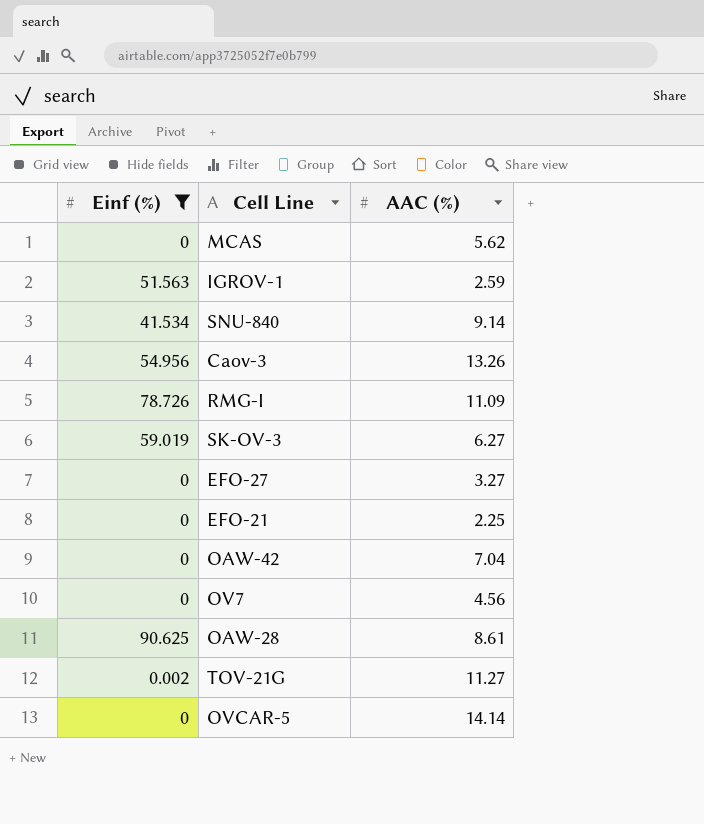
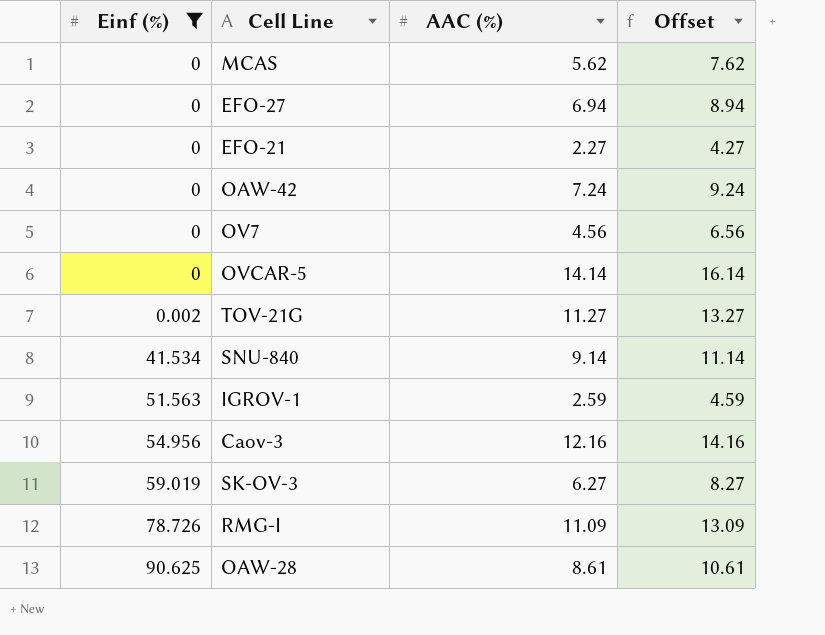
row order: none -> Einf (%) ascending
column Offset | formula: none -> [AAC (%)] + 2
EFO-27 | AAC (%): 3.27 -> 6.94
EFO-21 | AAC (%): 2.25 -> 2.27
OAW-42 | AAC (%): 7.04 -> 7.24
Caov-3 | AAC (%): 13.26 -> 12.16

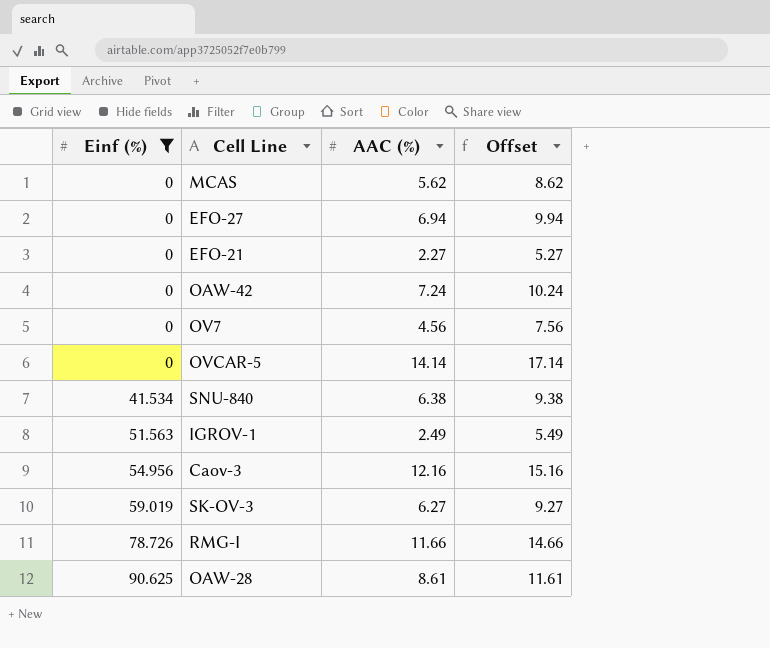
column Offset | formula: [AAC (%)] + 2 -> [AAC (%)] + 3
row TOV-21G: 0.002 | 11.27 | 13.27 -> none
SNU-840 | AAC (%): 9.14 -> 6.38
IGROV-1 | AAC (%): 2.59 -> 2.49
RMG-I | AAC (%): 11.09 -> 11.66

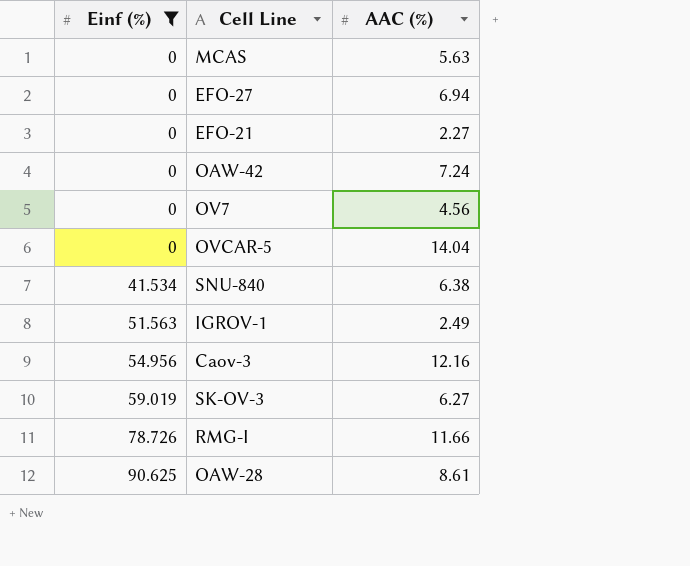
column Offset | formula: [AAC (%)] + 3 -> none
MCAS | AAC (%): 5.62 -> 5.63
OVCAR-5 | AAC (%): 14.14 -> 14.04

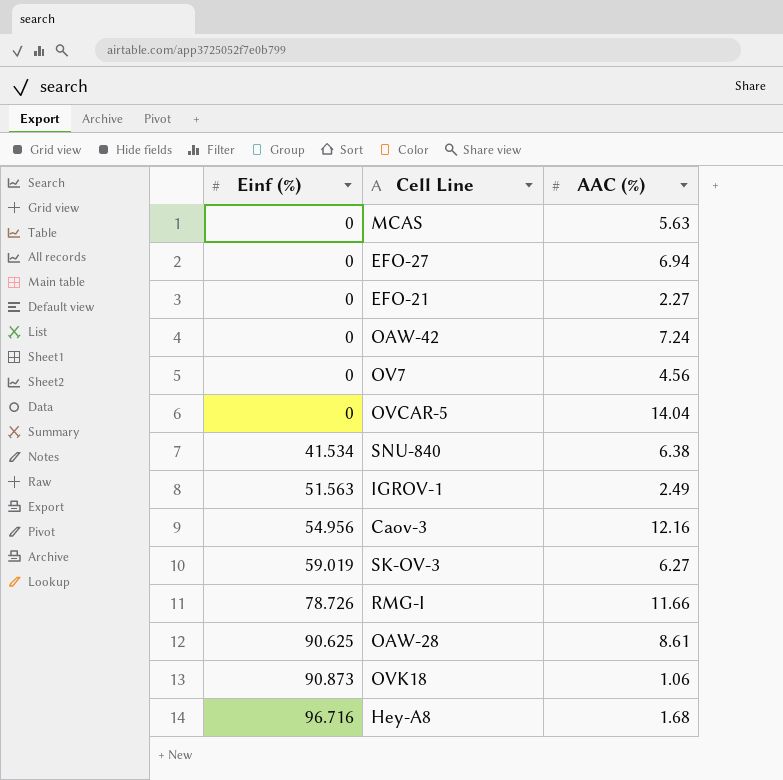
filter: Einf (%) <= 90.625 -> none

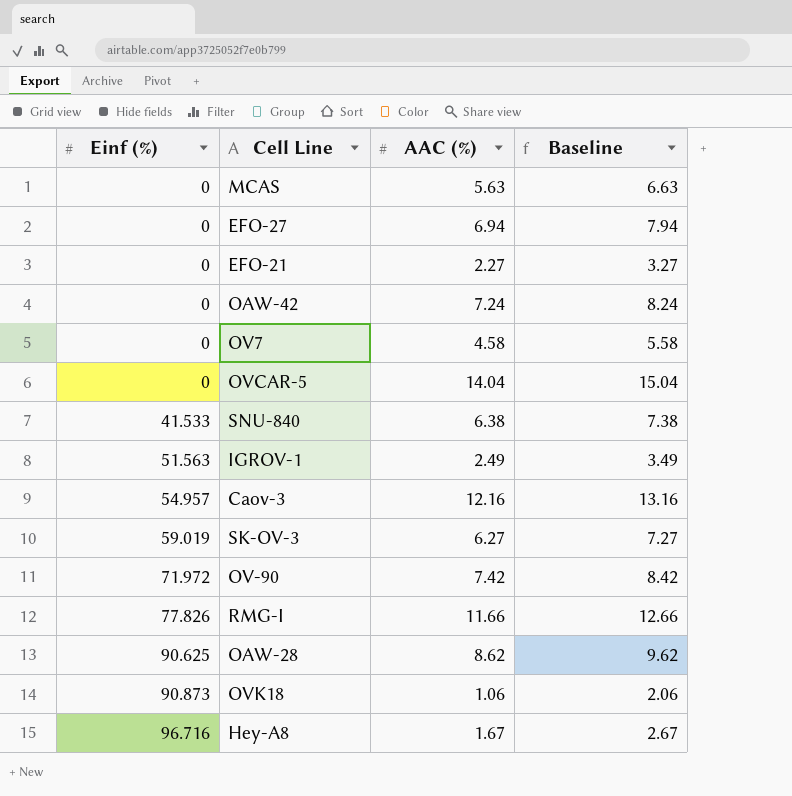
column Baseline | formula: none -> [AAC (%)] + 1
OV7 | AAC (%): 4.56 -> 4.58
SNU-840 | Einf (%): 41.534 -> 41.533
Caov-3 | Einf (%): 54.956 -> 54.957
row OV-90: none -> 71.972 | 7.42 | 8.42
RMG-I | Einf (%): 78.726 -> 77.826
OAW-28 | AAC (%): 8.61 -> 8.62
Hey-A8 | AAC (%): 1.68 -> 1.67

